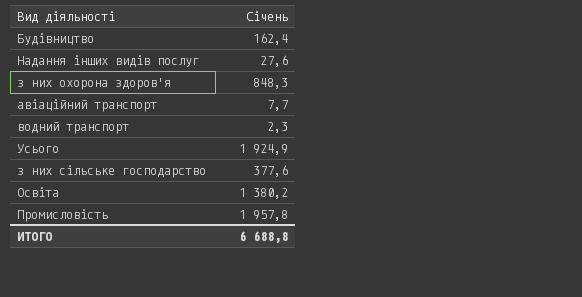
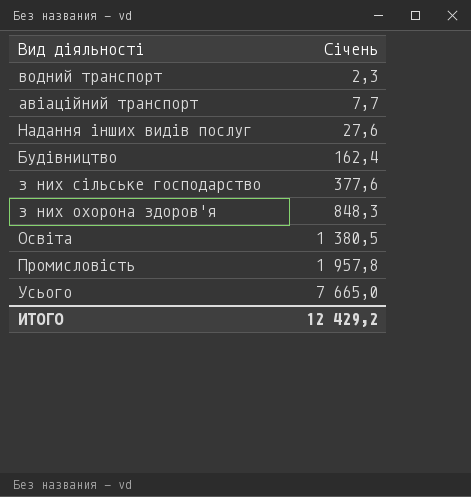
row order: none -> Січень ascending
Освіта | Січень: 1 380,2 -> 1 380,5
Усього | Січень: 1 924,9 -> 7 665,0
ИТОГО | Січень: 6 688,8 -> 12 429,2

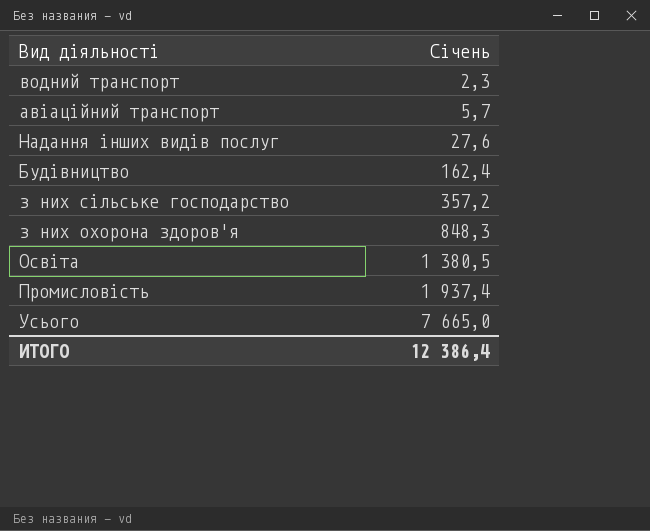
авіаційний транспорт | Січень: 7,7 -> 5,7
з них сільське господарство | Січень: 377,6 -> 357,2
Промисловість | Січень: 1 957,8 -> 1 937,4
ИТОГО | Січень: 12 429,2 -> 12 386,4

